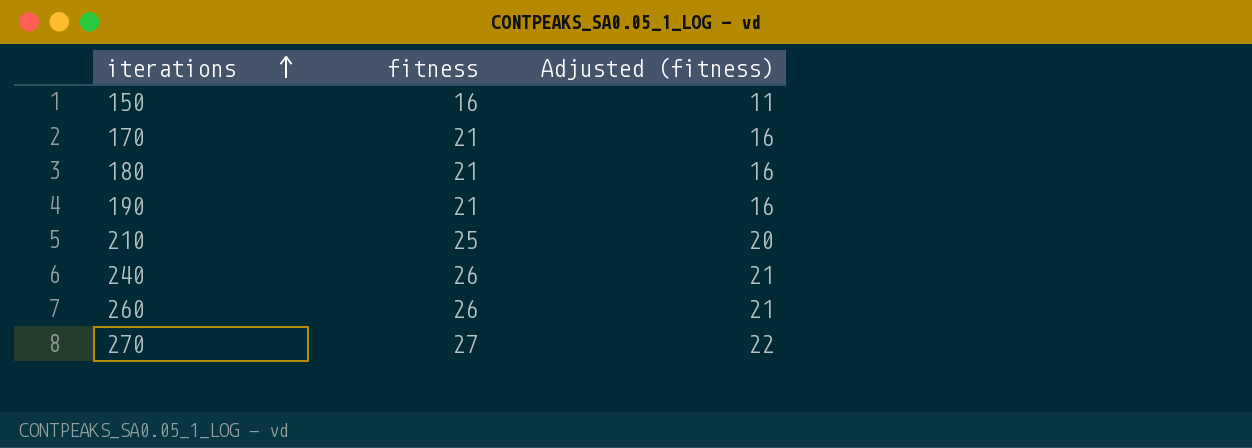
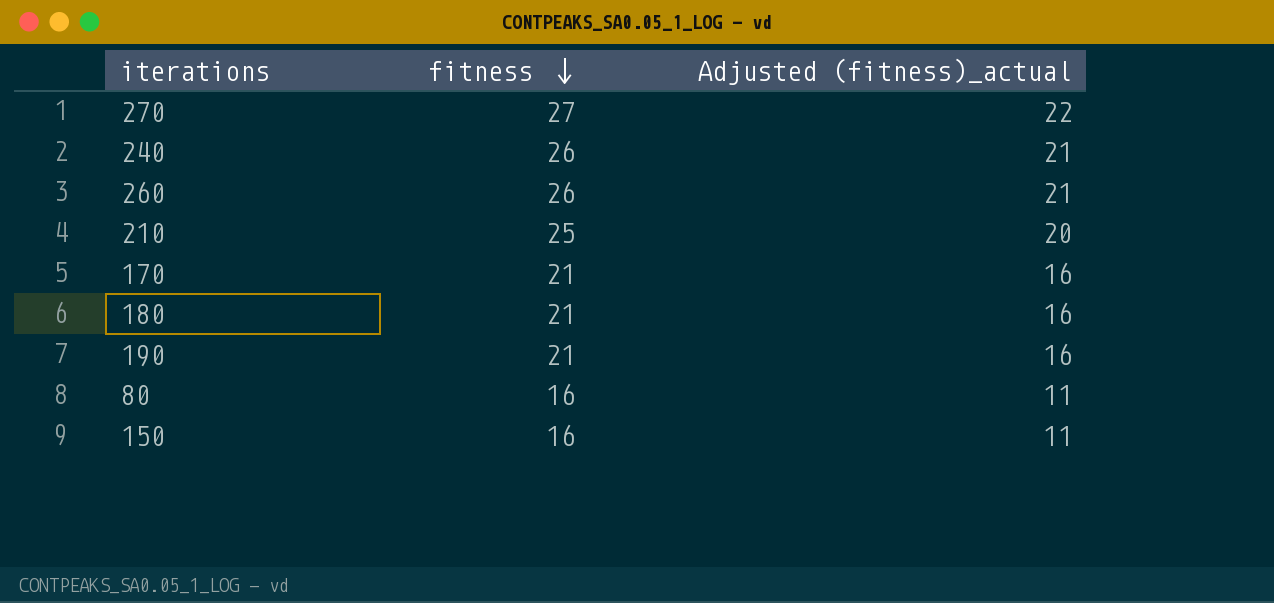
row order: iterations ascending -> fitness descending
column name: Adjusted (fitness) -> Adjusted (fitness)_actual
row 80: none -> 16 | 11

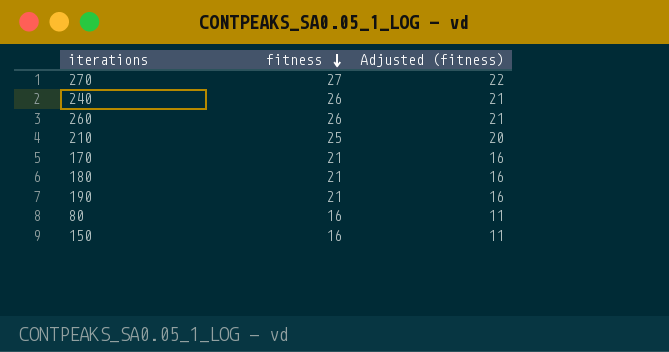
column name: Adjusted (fitness)_actual -> Adjusted (fitness)

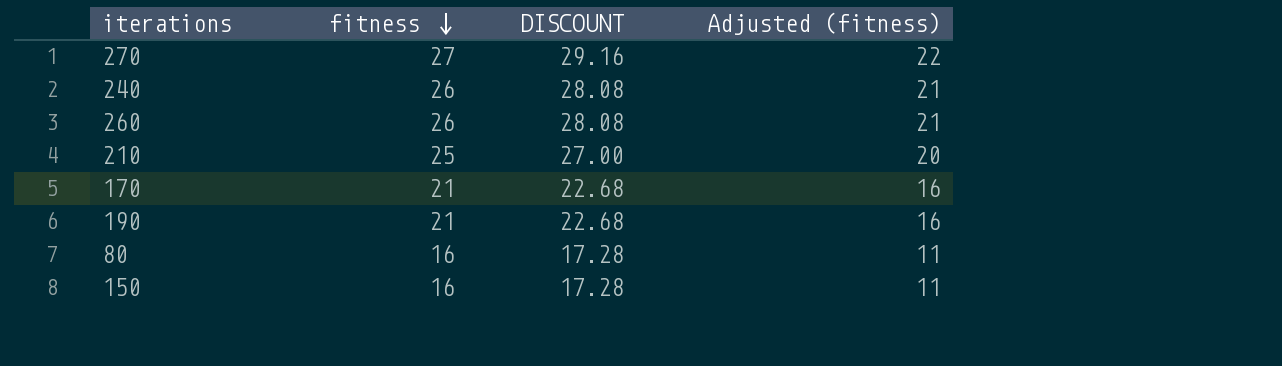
column DISCOUNT | formula: none -> [fitness] * 1.08
row 180: 21 | 16 -> none

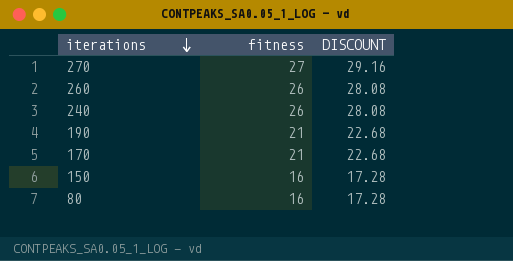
row order: fitness descending -> iterations descending
column Adjusted (fitness) | formula: [fitness] - 5 -> none
row 210: 25 | 27.00 | 20 -> none

